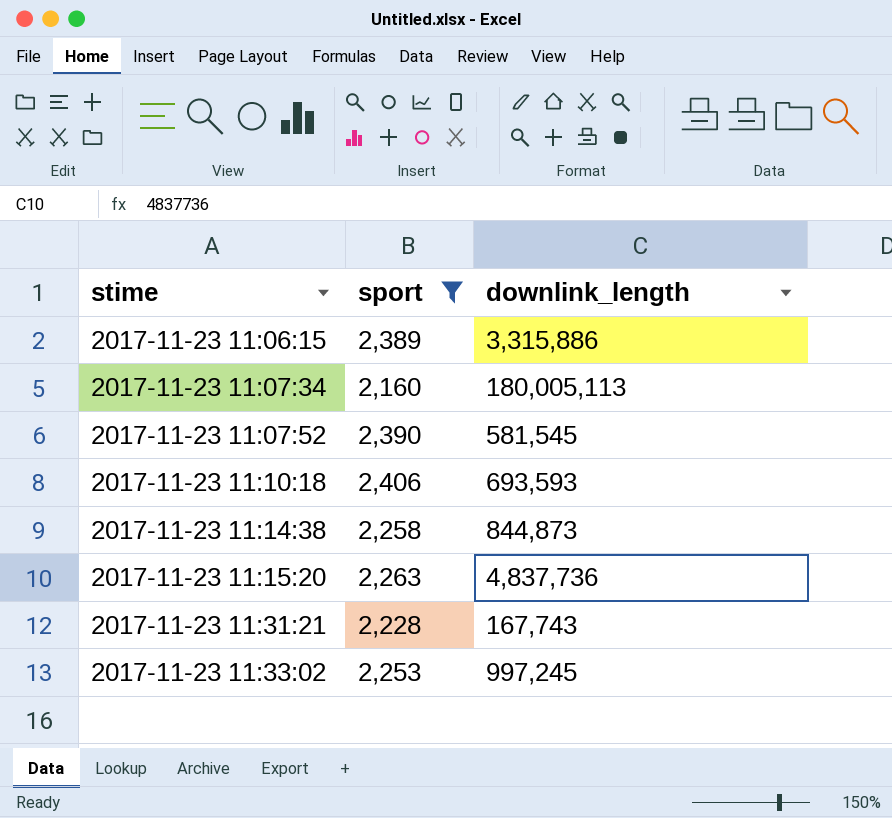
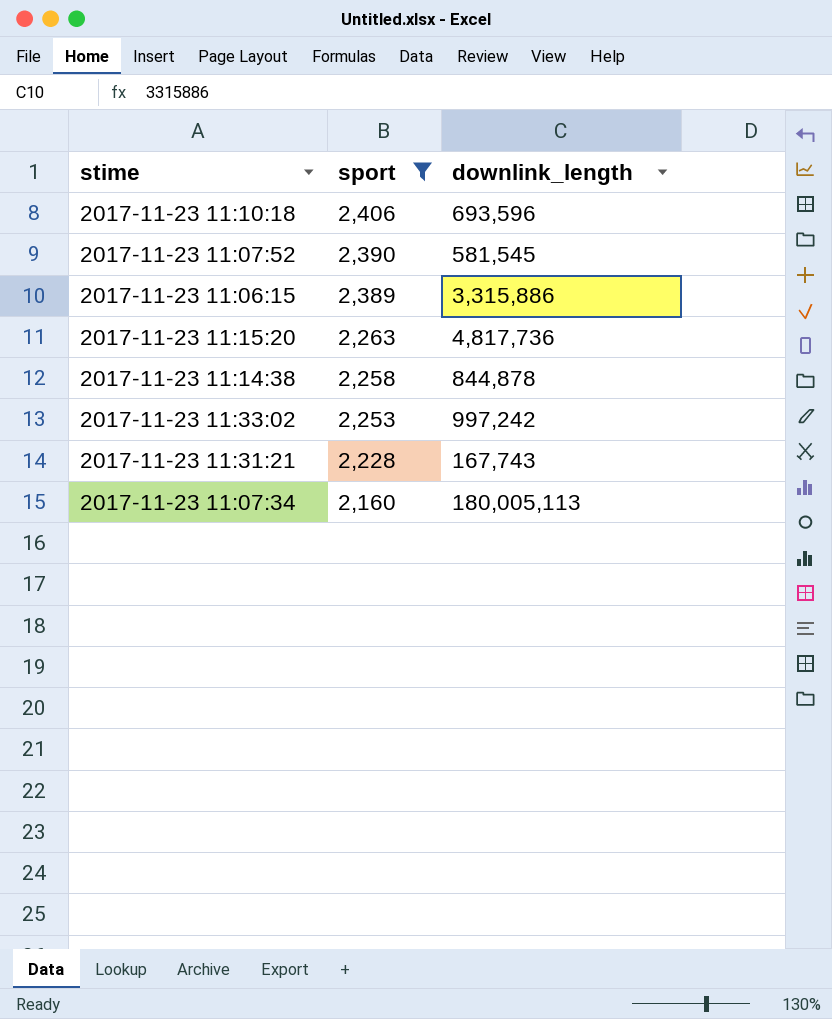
row order: stime ascending -> sport descending
2017-11-23 11:10:18 | downlink_length: 693,593 -> 693,596
2017-11-23 11:15:20 | downlink_length: 4,837,736 -> 4,817,736
2017-11-23 11:14:38 | downlink_length: 844,873 -> 844,878
2017-11-23 11:33:02 | downlink_length: 997,245 -> 997,242

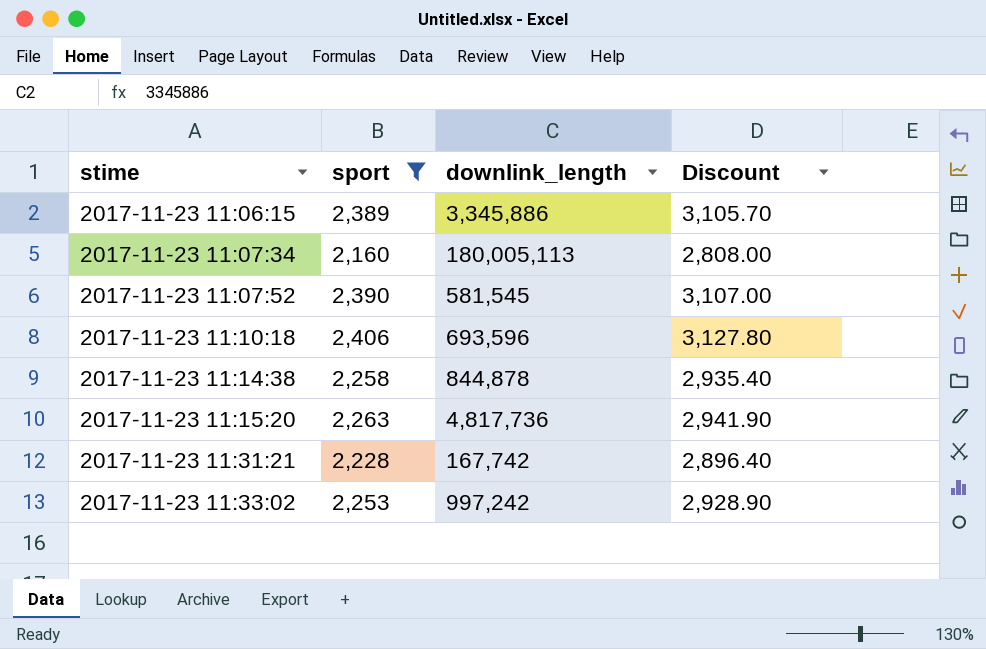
row order: sport descending -> stime ascending
column Discount | formula: none -> [sport] * 1.3
2017-11-23 11:06:15 | downlink_length: 3,315,886 -> 3,345,886
2017-11-23 11:31:21 | downlink_length: 167,743 -> 167,742

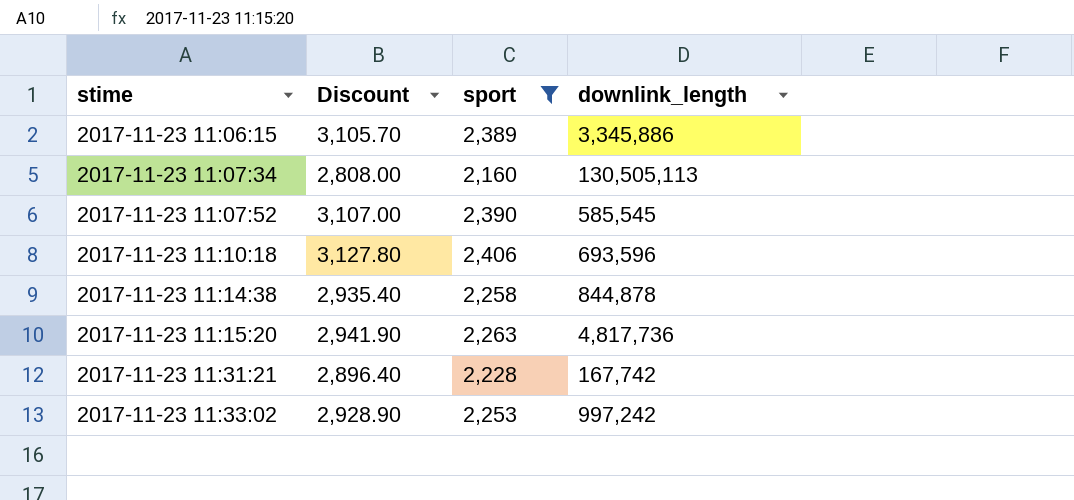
column Discount | position: 4 -> 2
2017-11-23 11:07:34 | downlink_length: 180,005,113 -> 130,505,113
2017-11-23 11:07:52 | downlink_length: 581,545 -> 585,545

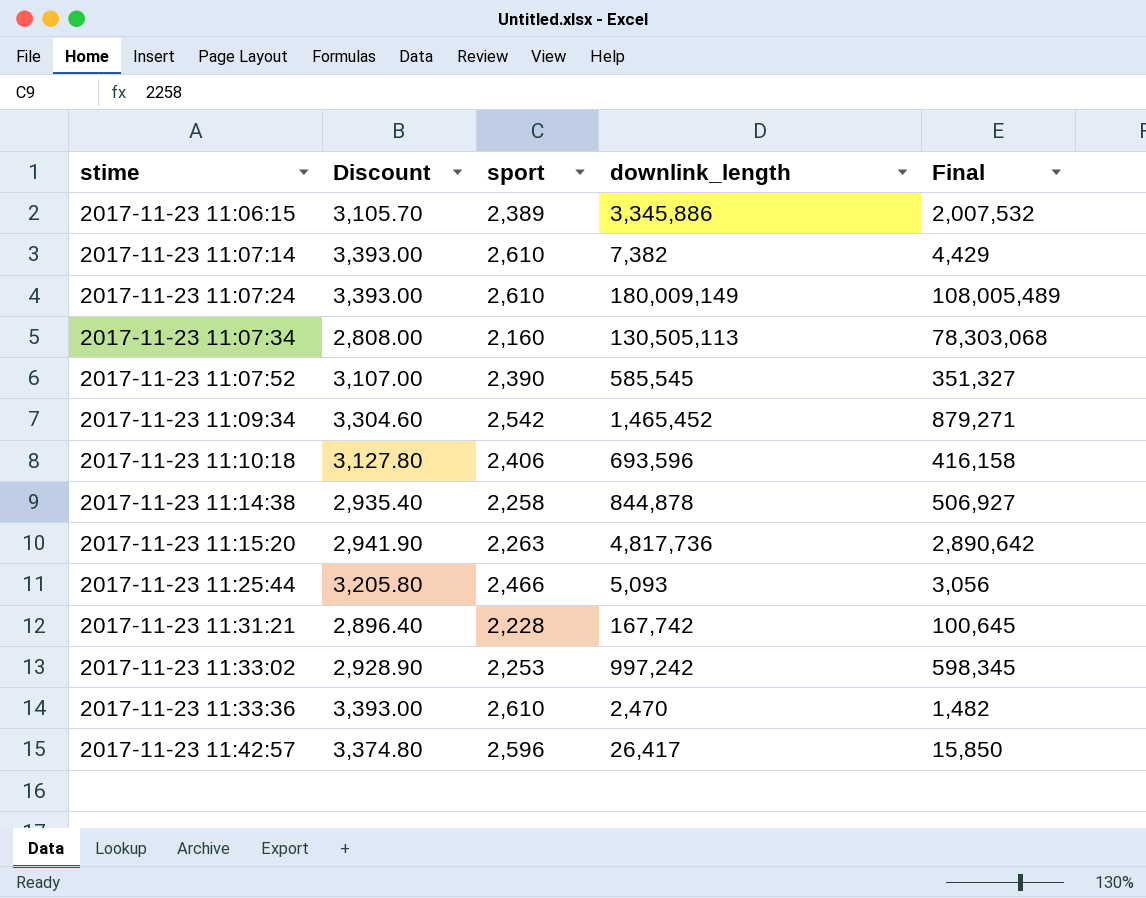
filter: sport <= 2,406 -> none
column Final | formula: none -> [downlink_length] * 0.6

